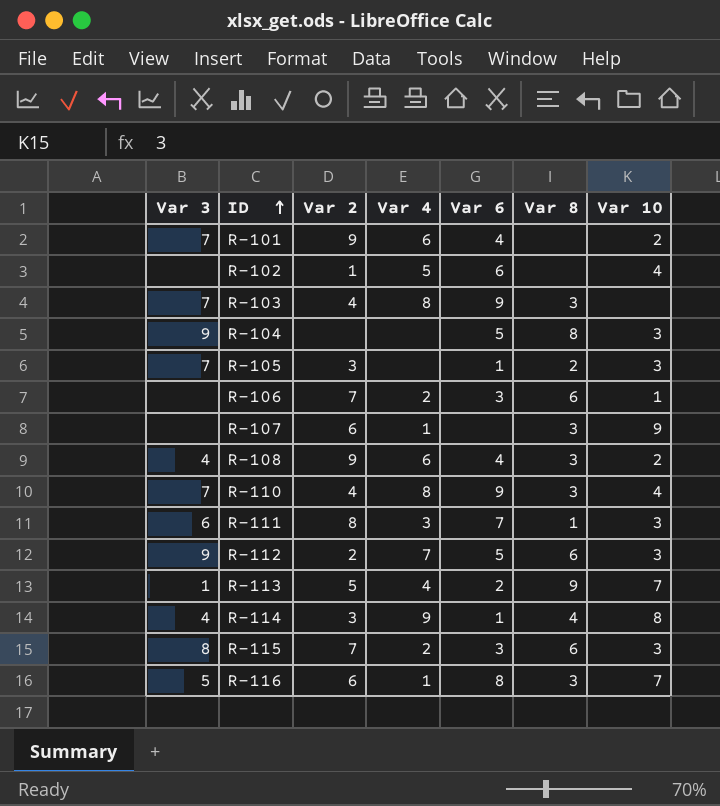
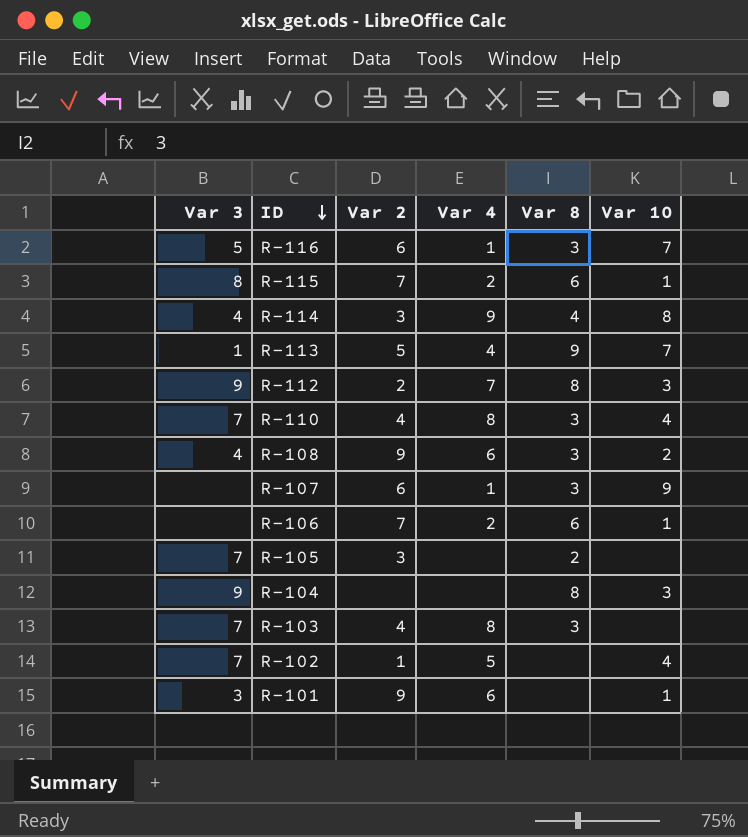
row order: ID ascending -> ID descending
column Var 6 | position: 5 -> none
row R-111: 6 | 8 | 3 | 7 | 1 | 3 -> none
R-115 | Var 10: 3 -> 1
R-112 | Var 8: 6 -> 8
R-105 | Var 10: 3 -> none
R-102 | Var 3: none -> 7
R-101 | Var 3: 7 -> 3
R-101 | Var 10: 2 -> 1

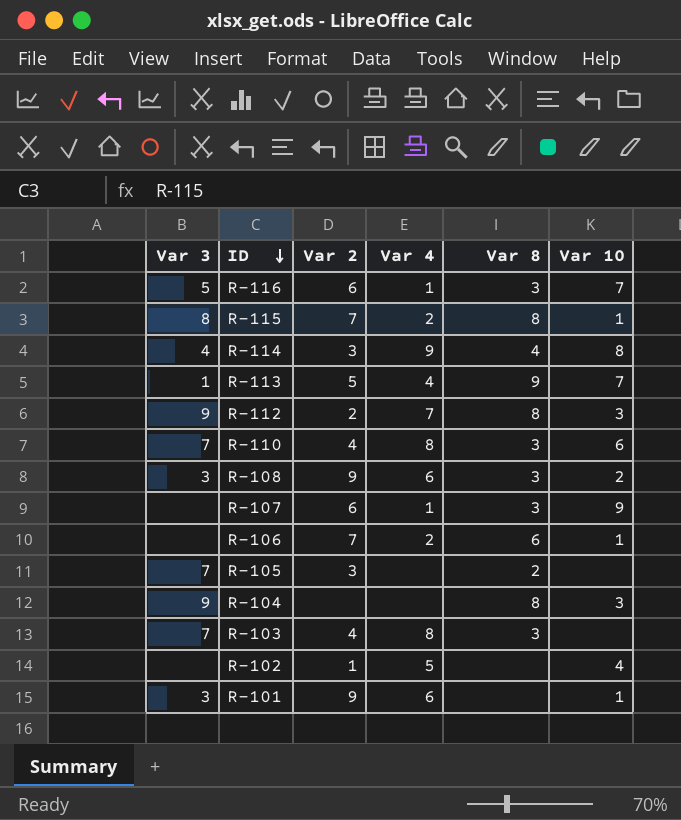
R-115 | Var 8: 6 -> 8
R-110 | Var 10: 4 -> 6
R-108 | Var 3: 4 -> 3
R-102 | Var 3: 7 -> none

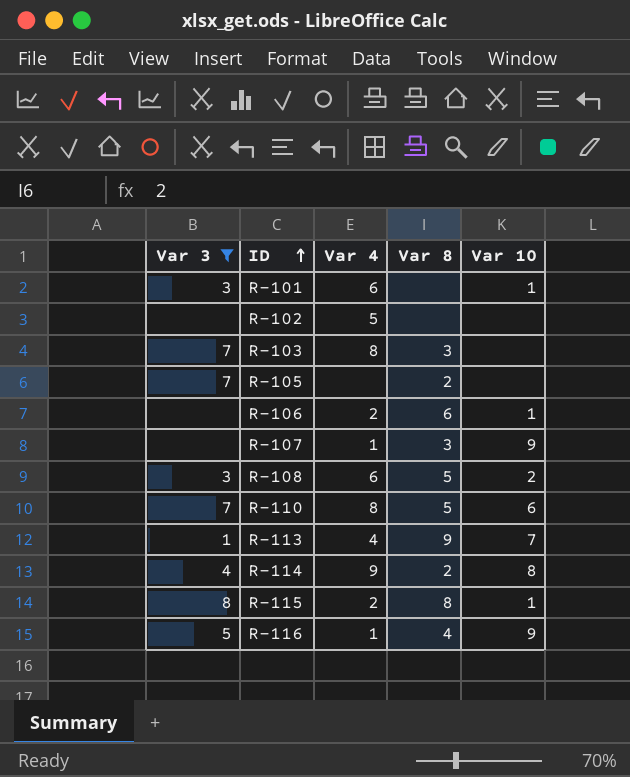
filter: none -> Var 3 != 9
row order: ID descending -> ID ascending
column Var 2 | position: 3 -> none
R-102 | Var 10: 4 -> none
R-108 | Var 8: 3 -> 5
R-110 | Var 8: 3 -> 5
R-114 | Var 8: 4 -> 2
R-116 | Var 8: 3 -> 4
R-116 | Var 10: 7 -> 9

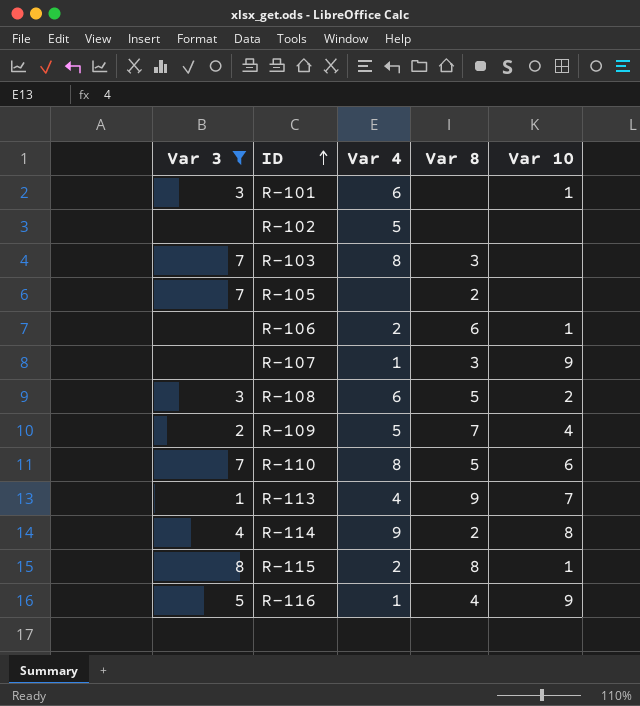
row R-109: none -> 2 | 5 | 7 | 4

